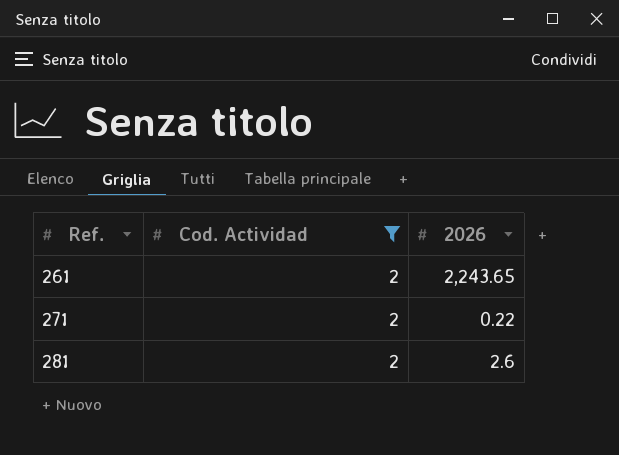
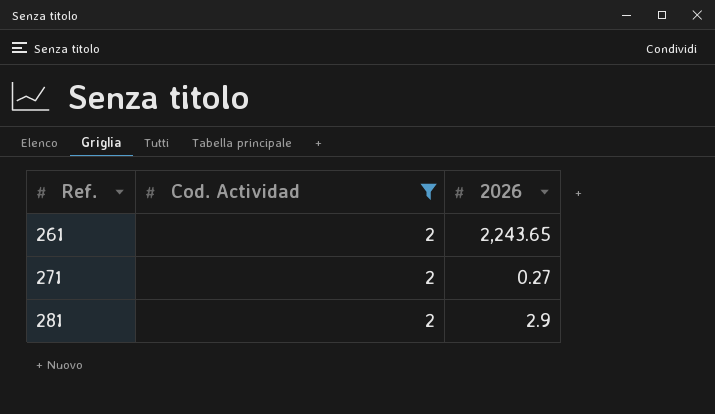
271 | 2026: 0.22 -> 0.27
281 | 2026: 2.6 -> 2.9

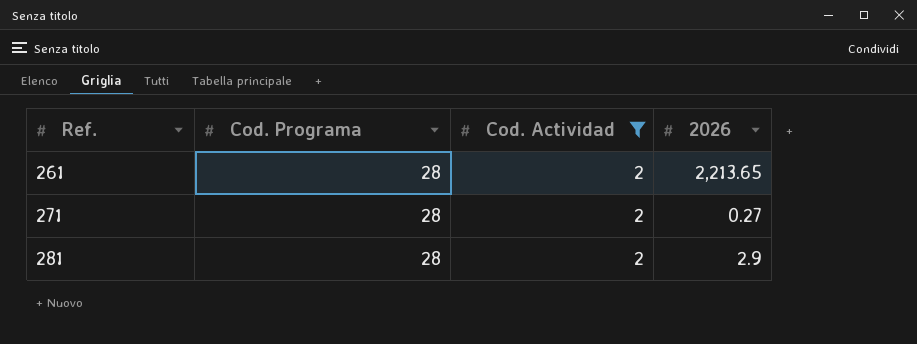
column Cod. Programa | position: none -> 2
261 | 2026: 2,243.65 -> 2,213.65

